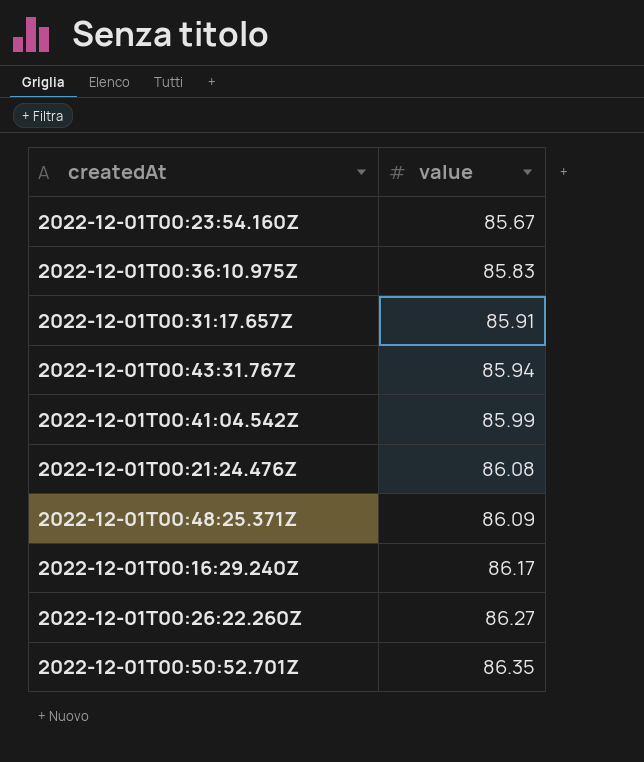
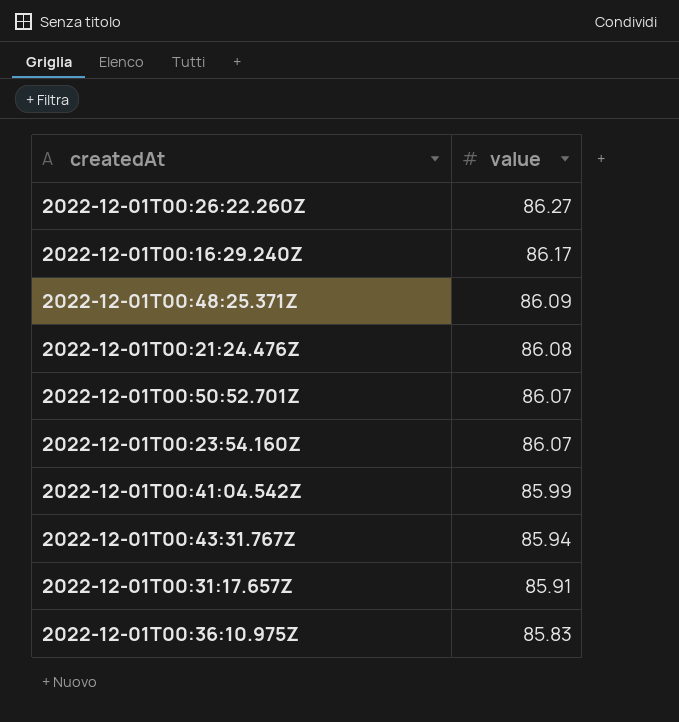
row order: value ascending -> value descending
2022-12-01T00:50:52.701Z | value: 86.35 -> 86.07
2022-12-01T00:23:54.160Z | value: 85.67 -> 86.07

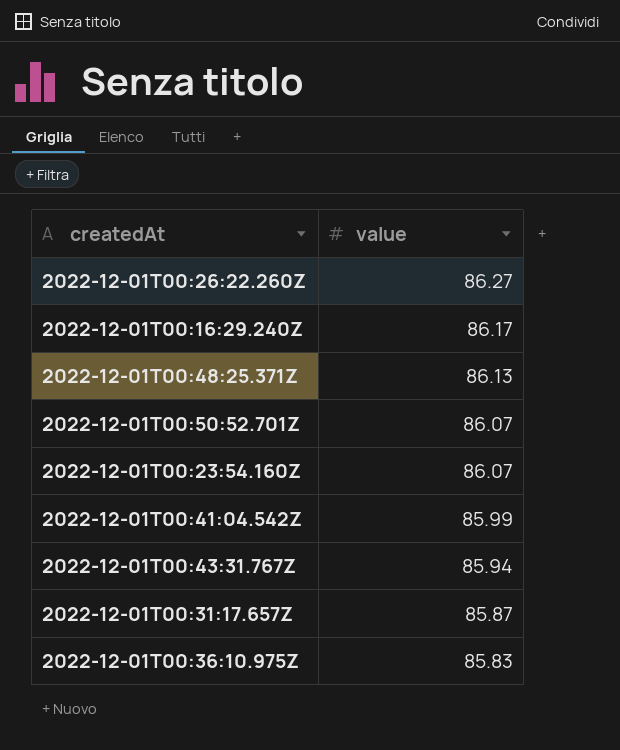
row 2022-12-01T00:21:24.476Z: 86.08 -> none
2022-12-01T00:48:25.371Z | value: 86.09 -> 86.13
2022-12-01T00:31:17.657Z | value: 85.91 -> 85.87

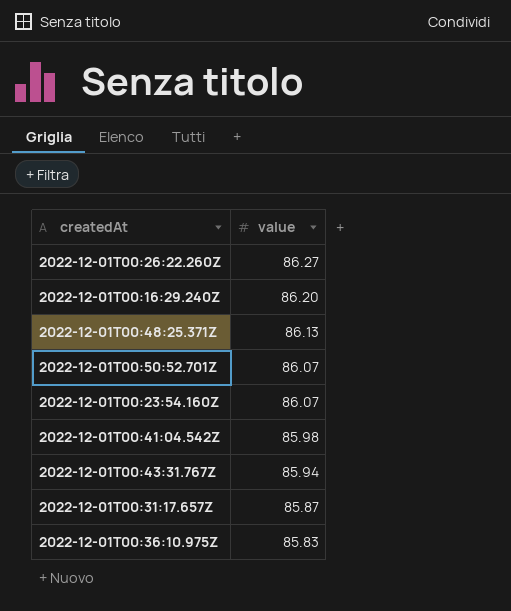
2022-12-01T00:16:29.240Z | value: 86.17 -> 86.20
2022-12-01T00:41:04.542Z | value: 85.99 -> 85.98

